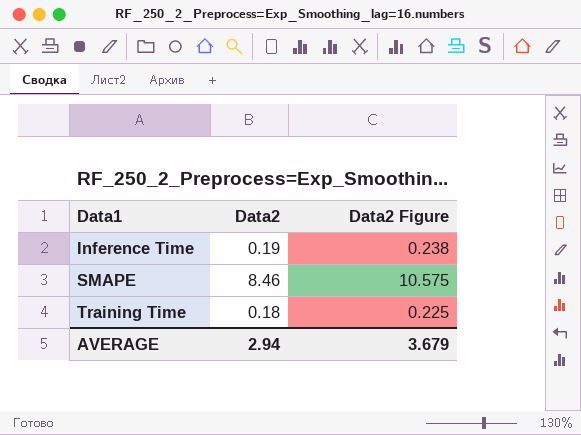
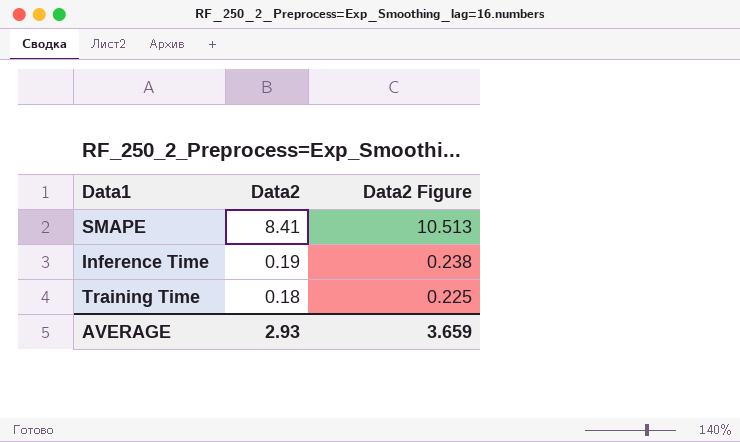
row order: Data1 ascending -> Data2 descending
SMAPE | Data2: 8.46 -> 8.41
SMAPE | Data2 Figure: 10.575 -> 10.513
AVERAGE | Data2: 2.94 -> 2.93
AVERAGE | Data2 Figure: 3.679 -> 3.659

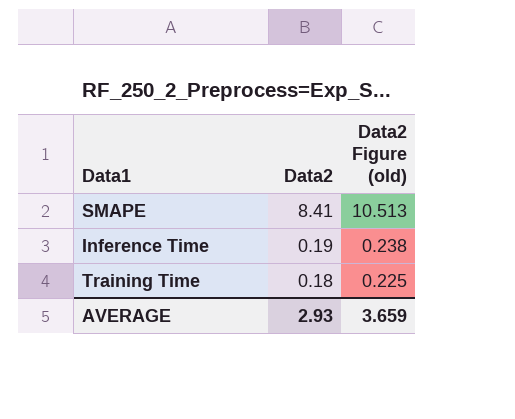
column name: Data2 Figure -> Data2 Figure (old)

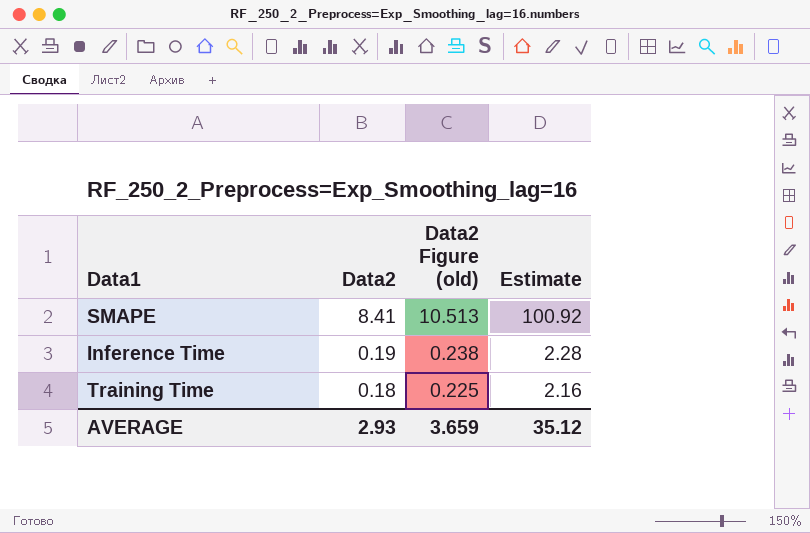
column Estimate | formula: none -> [Data2] * 12

